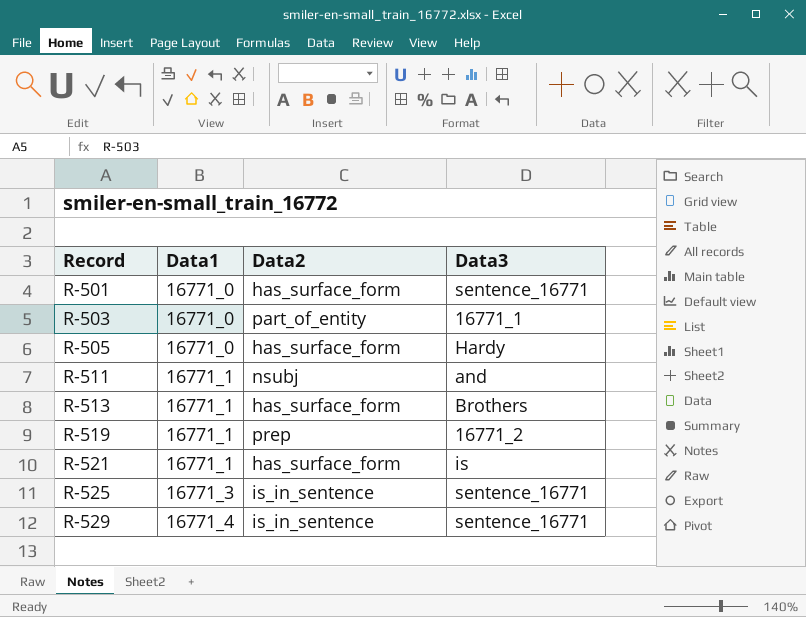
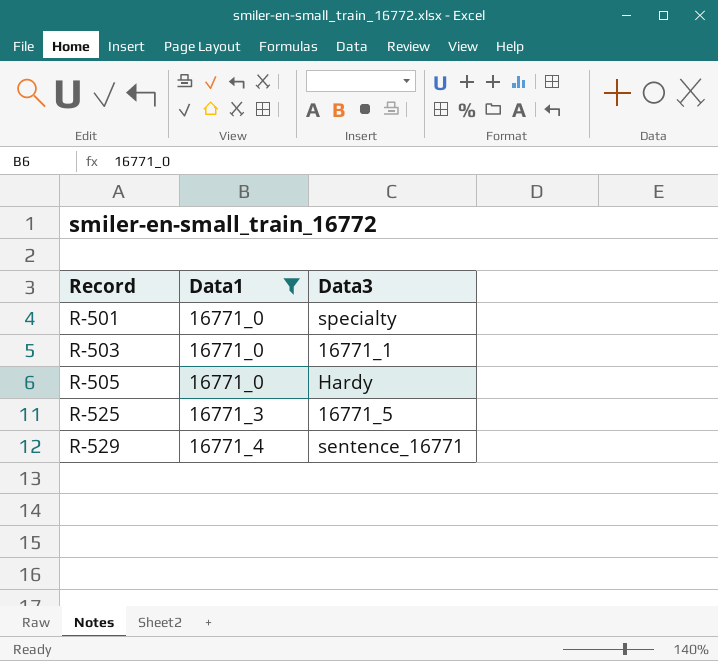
filter: none -> Data1 != 16771_1
column Data2 | position: 3 -> none
R-501 | Data3: sentence_16771 -> specialty
R-525 | Data3: sentence_16771 -> 16771_5

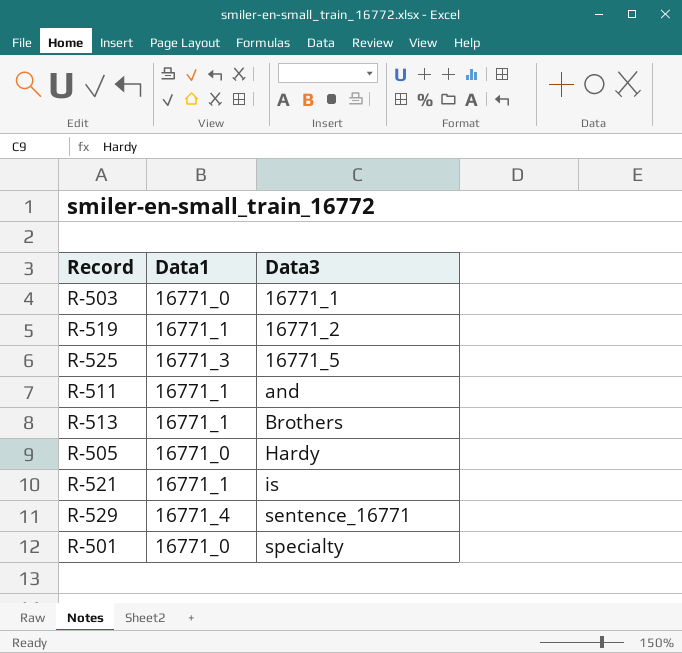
filter: Data1 != 16771_1 -> none
row order: Record ascending -> Data3 ascending

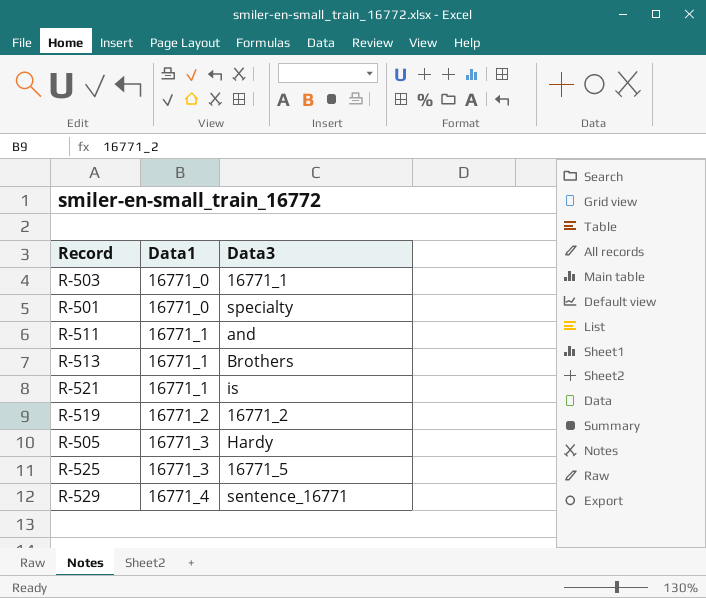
row order: Data3 ascending -> Data1 ascending
R-519 | Data1: 16771_1 -> 16771_2
R-505 | Data1: 16771_0 -> 16771_3

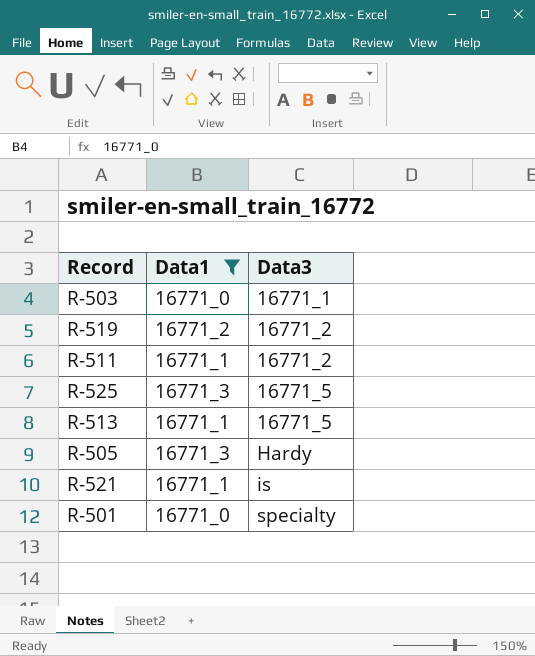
filter: none -> Data1 != 16771_4
row order: Data1 ascending -> Data3 ascending
R-511 | Data3: and -> 16771_2
R-513 | Data3: Brothers -> 16771_5

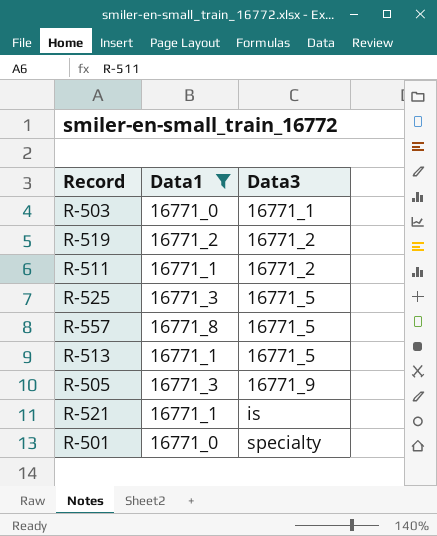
row R-557: none -> 16771_8 | 16771_5
R-505 | Data3: Hardy -> 16771_9

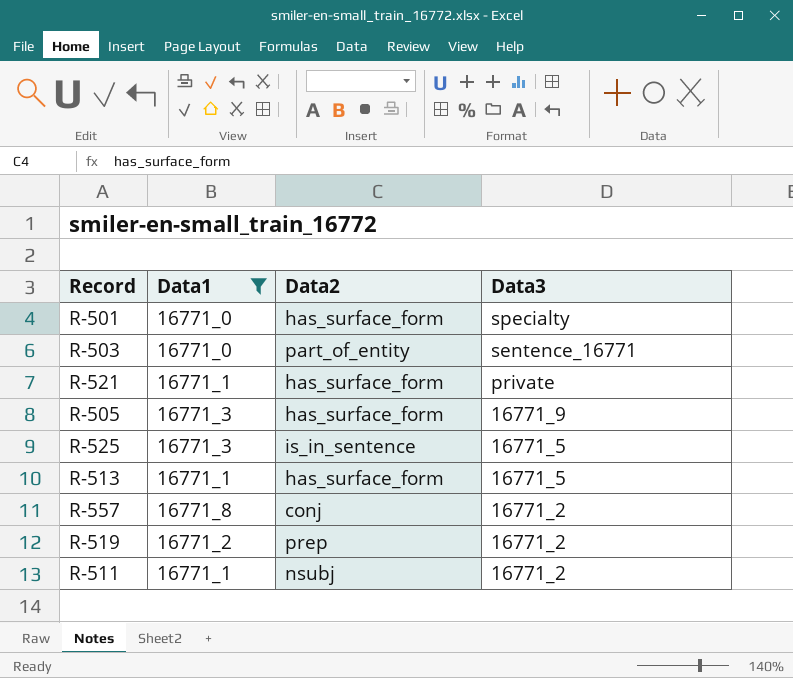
row order: Data3 ascending -> Data3 descending
column Data2 | position: none -> 3
R-503 | Data3: 16771_1 -> sentence_16771
R-521 | Data3: is -> private
R-557 | Data3: 16771_5 -> 16771_2

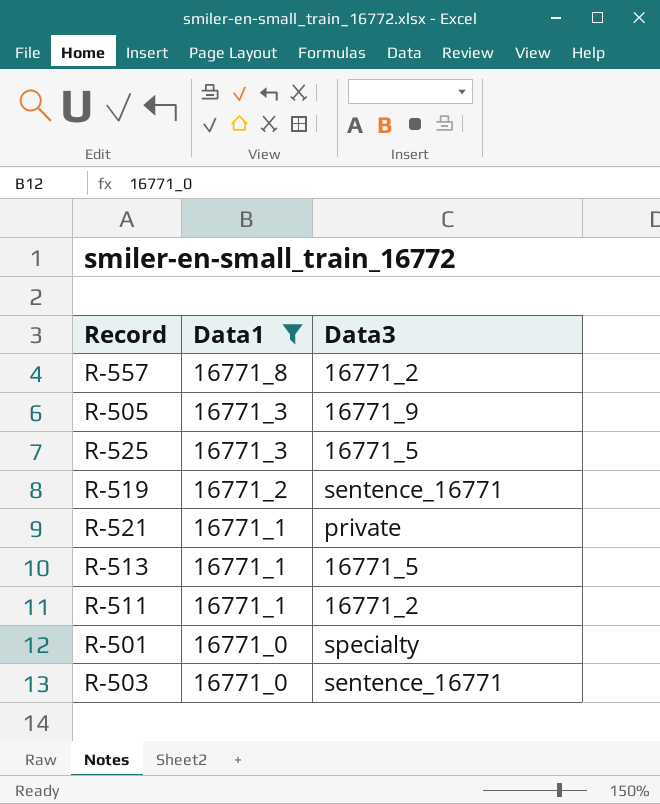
row order: Data3 descending -> Data1 descending
column Data2 | position: 3 -> none
R-519 | Data3: 16771_2 -> sentence_16771

